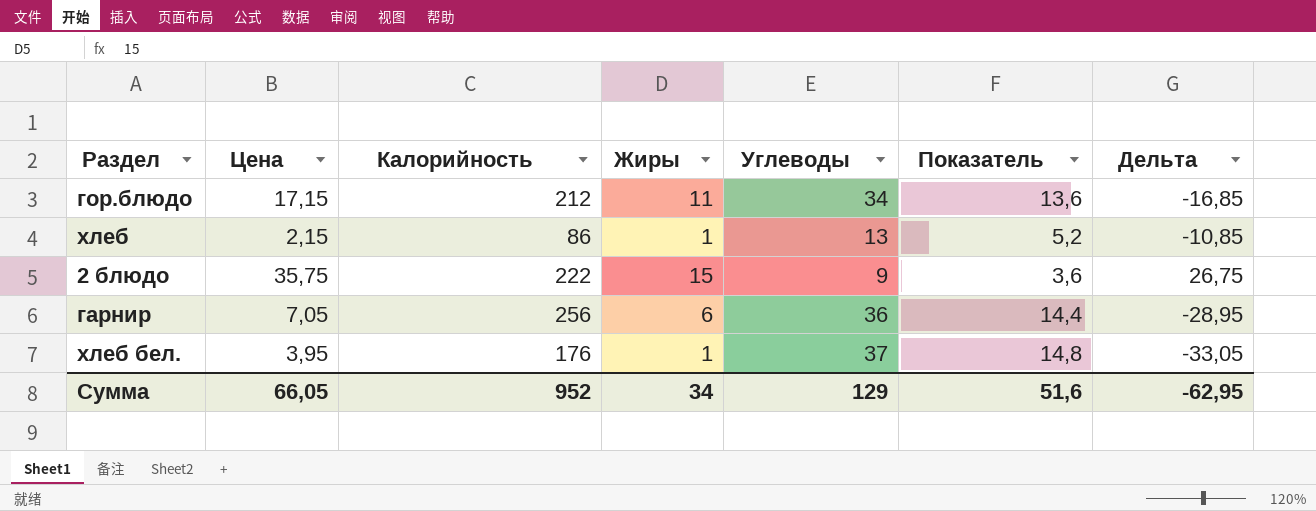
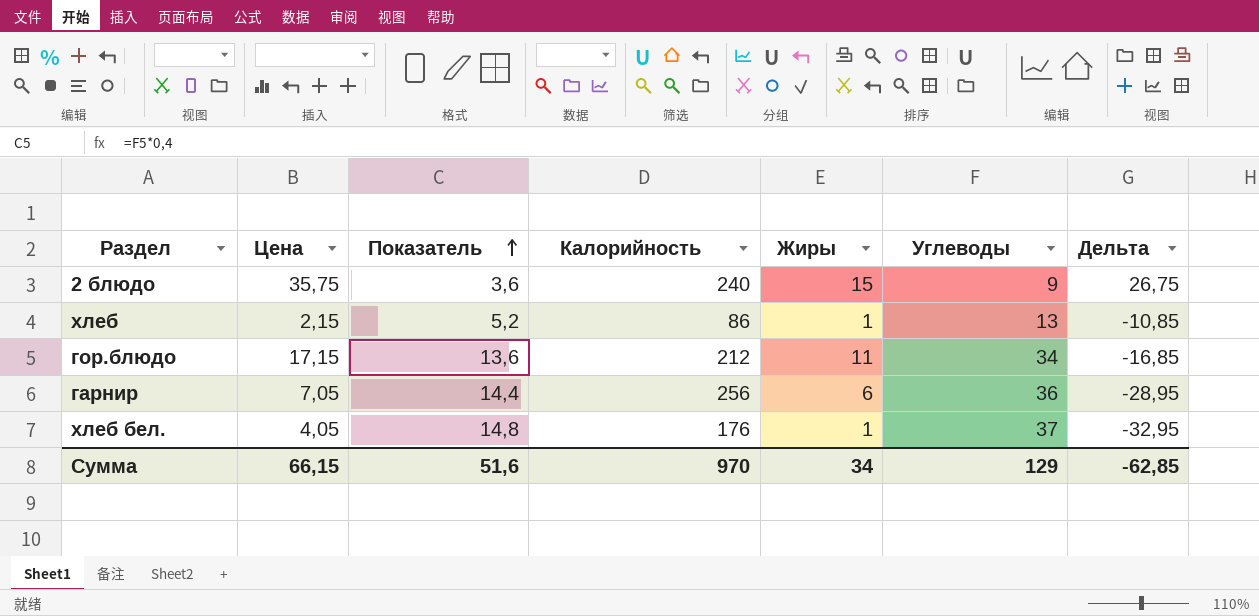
row order: none -> Показатель ascending
column Показатель | position: 6 -> 3
2 блюдо | Калорийность: 222 -> 240
хлеб бел. | Цена: 3,95 -> 4,05
хлеб бел. | Дельта: -33,05 -> -32,95
Сумма | Цена: 66,05 -> 66,15
Сумма | Калорийность: 952 -> 970
Сумма | Дельта: -62,95 -> -62,85

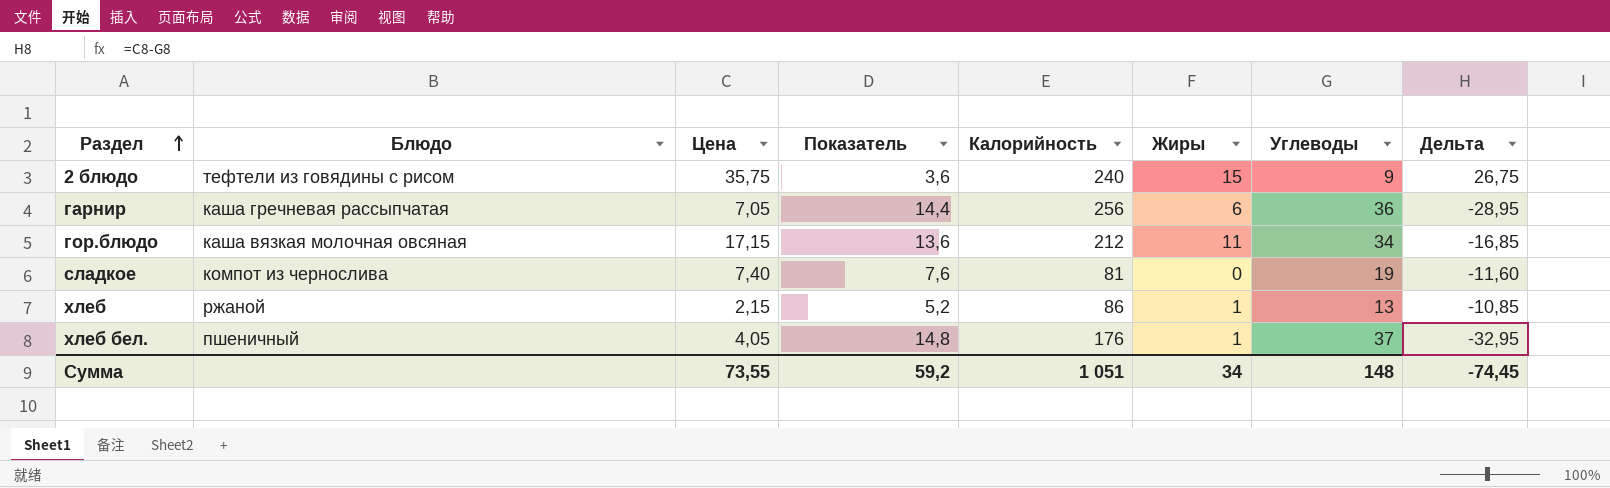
row order: Показатель ascending -> Раздел ascending
column Блюдо | position: none -> 2
row сладкое: none -> компот из чернослива | 7,40 | 7,6 | 81 | 0 | 19 | -11,60
Сумма | Цена: 66,15 -> 73,55
Сумма | Показатель: 51,6 -> 59,2
Сумма | Калорийность: 970 -> 1 051
Сумма | Углеводы: 129 -> 148
Сумма | Дельта: -62,85 -> -74,45

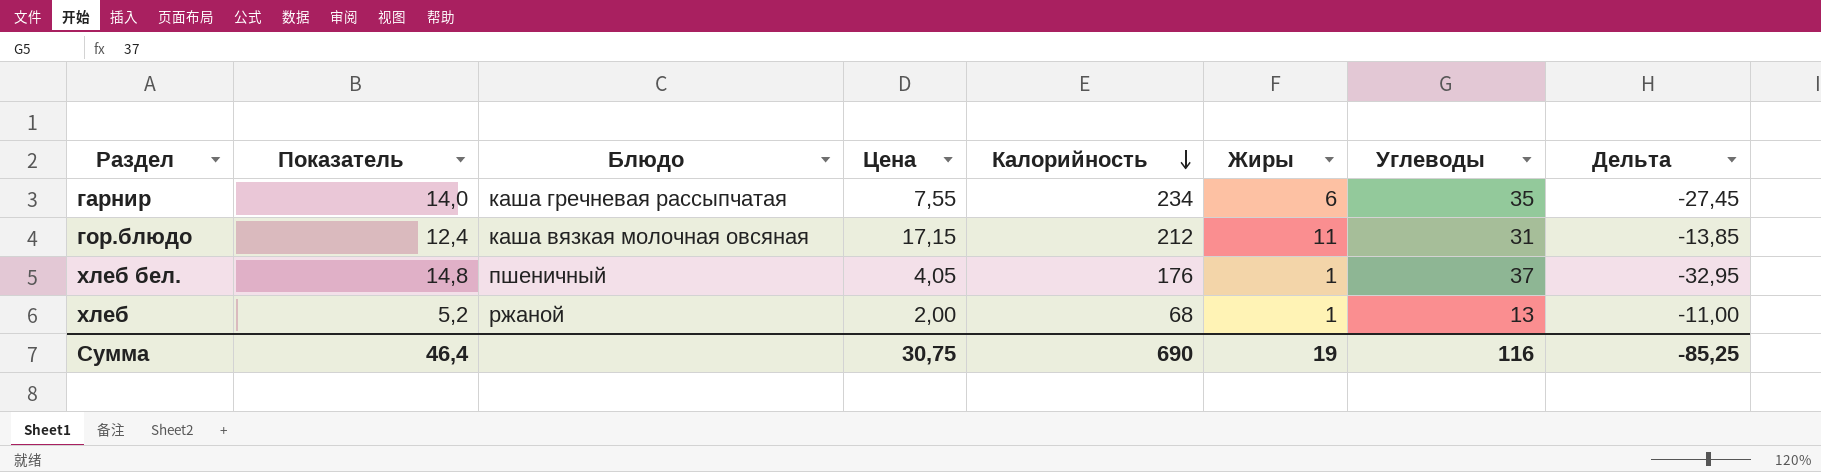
row order: Раздел ascending -> Калорийность descending
column Показатель | position: 4 -> 2
row 2 блюдо: тефтели из говядины с рисом | 35,75 | 3,6 | 240 | 15 | 9 | 26,75 -> none
row сладкое: компот из чернослива | 7,40 | 7,6 | 81 | 0 | 19 | -11,60 -> none
гарнир | Показатель: 14,4 -> 14,0
гарнир | Цена: 7,05 -> 7,55
гарнир | Калорийность: 256 -> 234
гарнир | Углеводы: 36 -> 35
гарнир | Дельта: -28,95 -> -27,45
гор.блюдо | Показатель: 13,6 -> 12,4
гор.блюдо | Углеводы: 34 -> 31
гор.блюдо | Дельта: -16,85 -> -13,85
хлеб | Цена: 2,15 -> 2,00
хлеб | Калорийность: 86 -> 68
хлеб | Дельта: -10,85 -> -11,00
Сумма | Показатель: 59,2 -> 46,4
Сумма | Цена: 73,55 -> 30,75
Сумма | Калорийность: 1 051 -> 690
Сумма | Жиры: 34 -> 19
Сумма | Углеводы: 148 -> 116
Сумма | Дельта: -74,45 -> -85,25

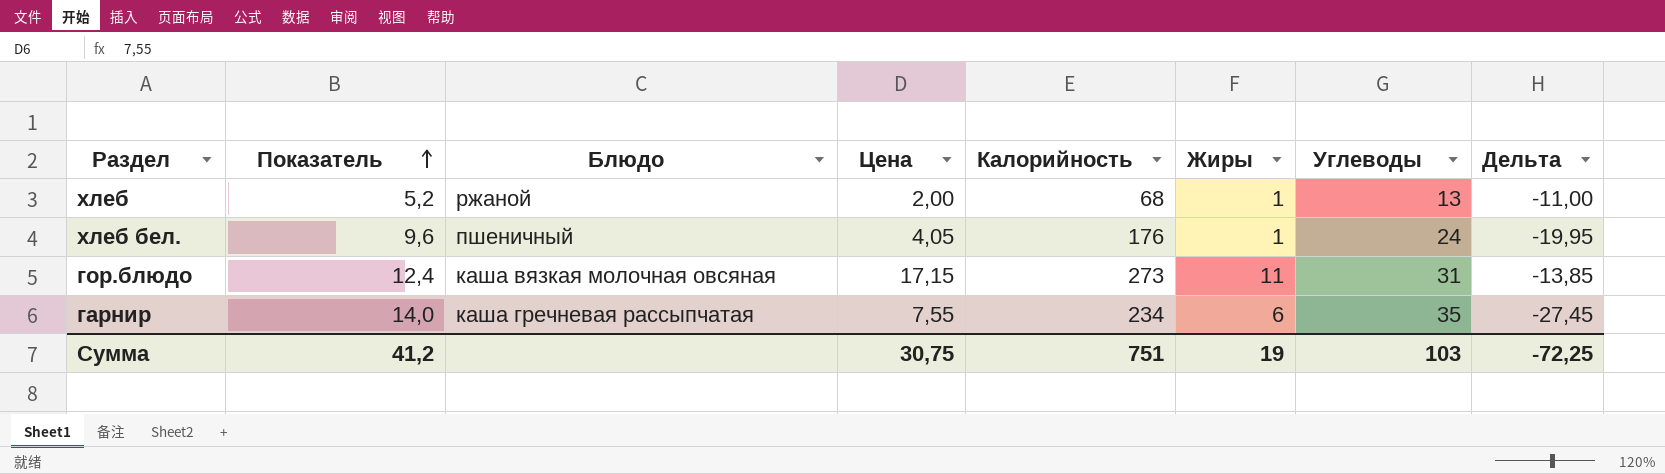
row order: Калорийность descending -> Показатель ascending
хлеб бел. | Показатель: 14,8 -> 9,6
хлеб бел. | Углеводы: 37 -> 24
хлеб бел. | Дельта: -32,95 -> -19,95
гор.блюдо | Калорийность: 212 -> 273
Сумма | Показатель: 46,4 -> 41,2
Сумма | Калорийность: 690 -> 751
Сумма | Углеводы: 116 -> 103
Сумма | Дельта: -85,25 -> -72,25

